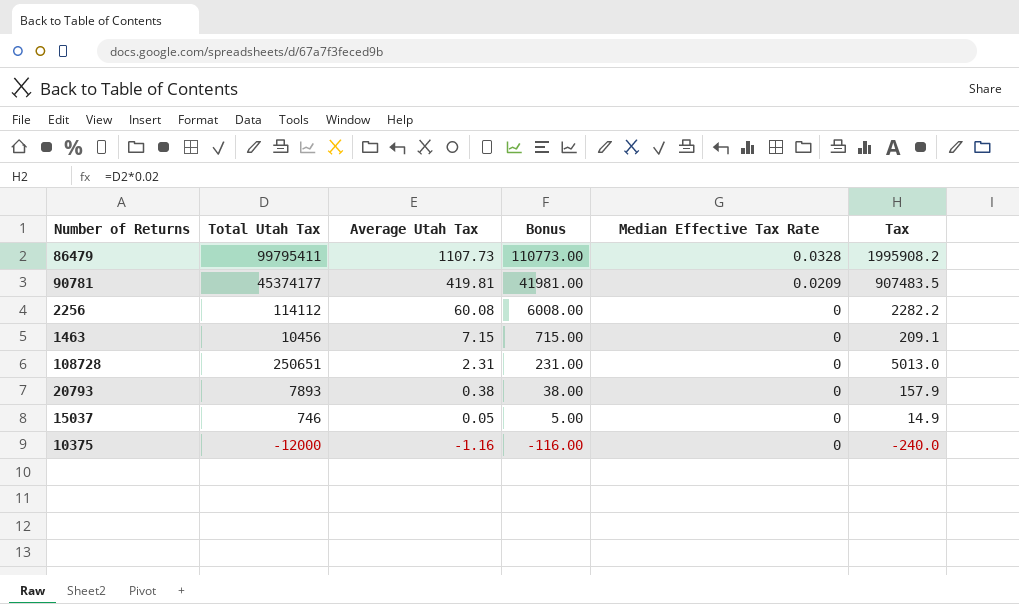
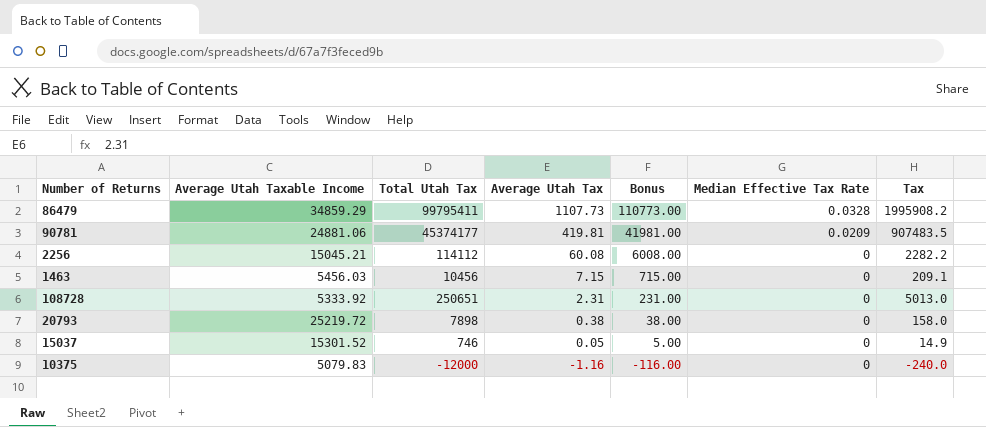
column Average Utah Taxable Income | position: none -> 2
20793 | Total Utah Tax: 7893 -> 7898
20793 | Tax: 157.9 -> 158.0

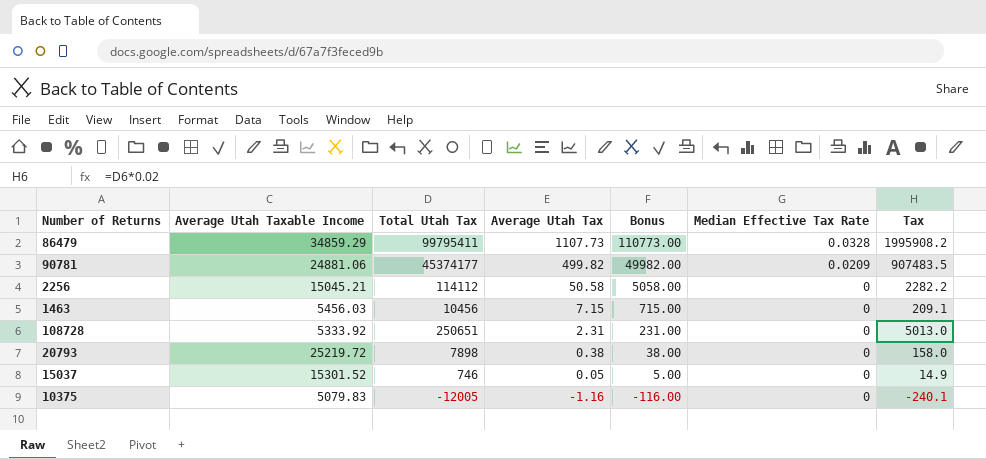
90781 | Average Utah Tax: 419.81 -> 499.82
90781 | Bonus: 41981.00 -> 49982.00
2256 | Average Utah Tax: 60.08 -> 50.58
2256 | Bonus: 6008.00 -> 5058.00
10375 | Total Utah Tax: -12000 -> -12005
10375 | Tax: -240.0 -> -240.1

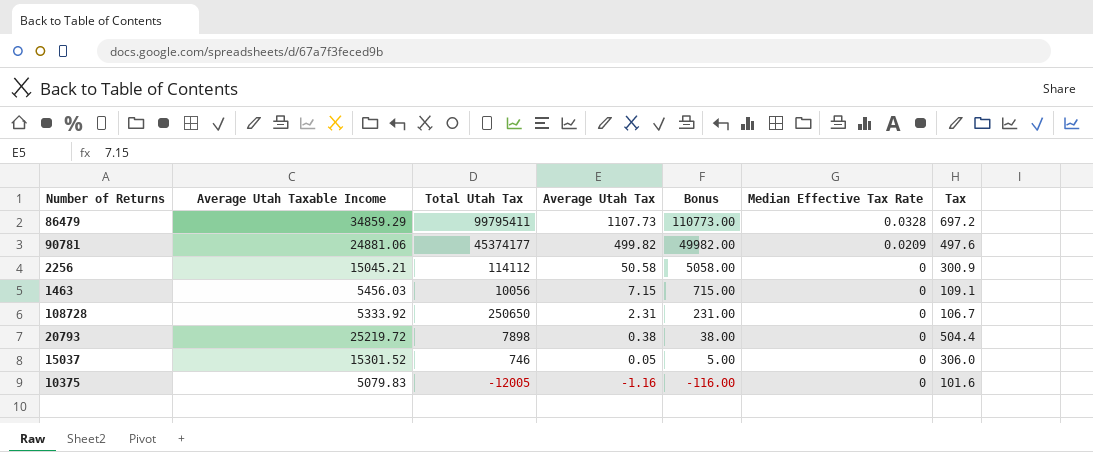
column Tax | formula: [Total Utah Tax] * 0.02 -> [Average Utah Taxable Income] * 0.02
1463 | Total Utah Tax: 10456 -> 10056
108728 | Total Utah Tax: 250651 -> 250650

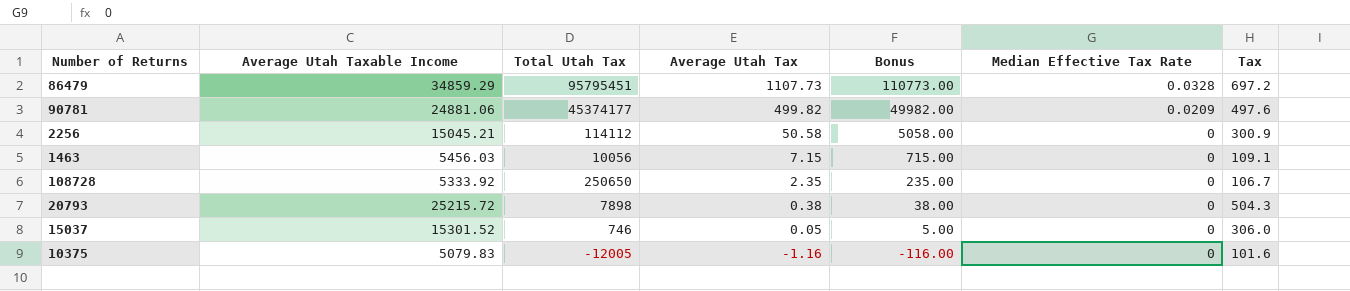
86479 | Total Utah Tax: 99795411 -> 95795451
108728 | Average Utah Tax: 2.31 -> 2.35
108728 | Bonus: 231.00 -> 235.00
20793 | Average Utah Taxable Income: 25219.72 -> 25215.72
20793 | Tax: 504.4 -> 504.3

